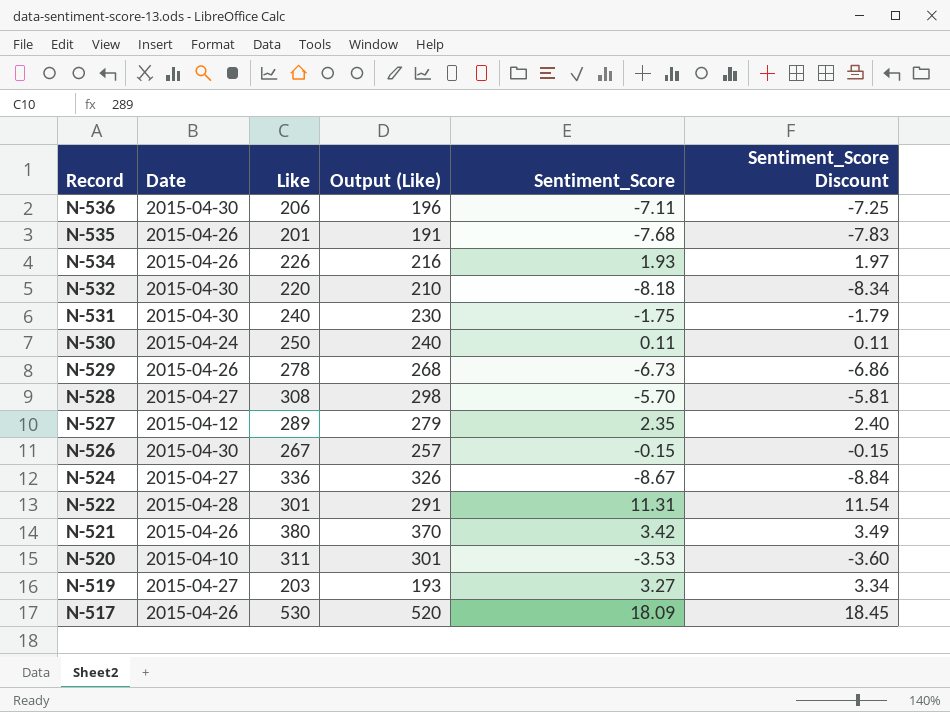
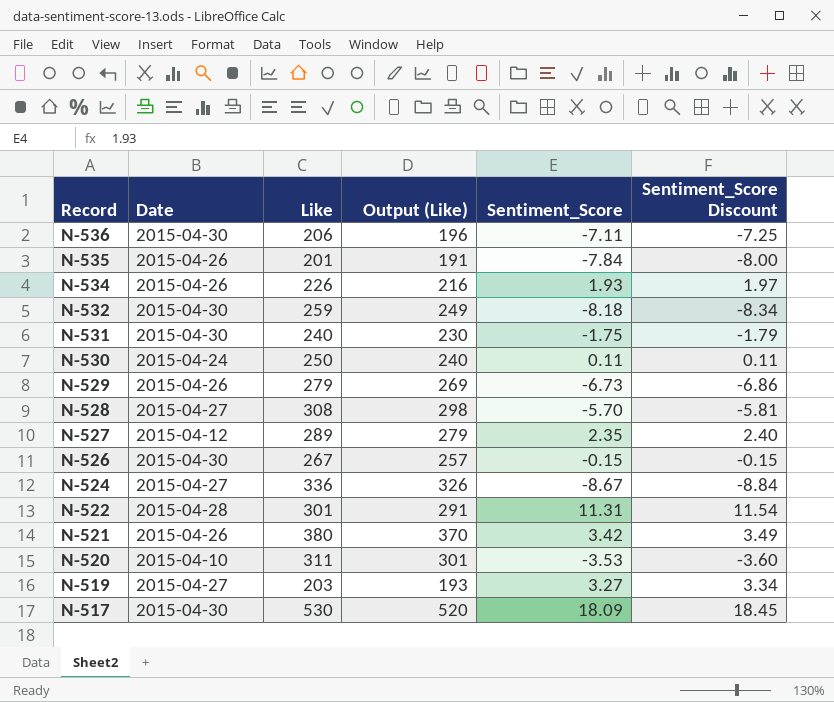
N-535 | Sentiment_Score: -7.68 -> -7.84
N-535 | Sentiment_Score Discount: -7.83 -> -8.00
N-532 | Like: 220 -> 259
N-532 | Output (Like): 210 -> 249
N-529 | Like: 278 -> 279
N-529 | Output (Like): 268 -> 269
N-517 | Date: 2015-04-26 -> 2015-04-30

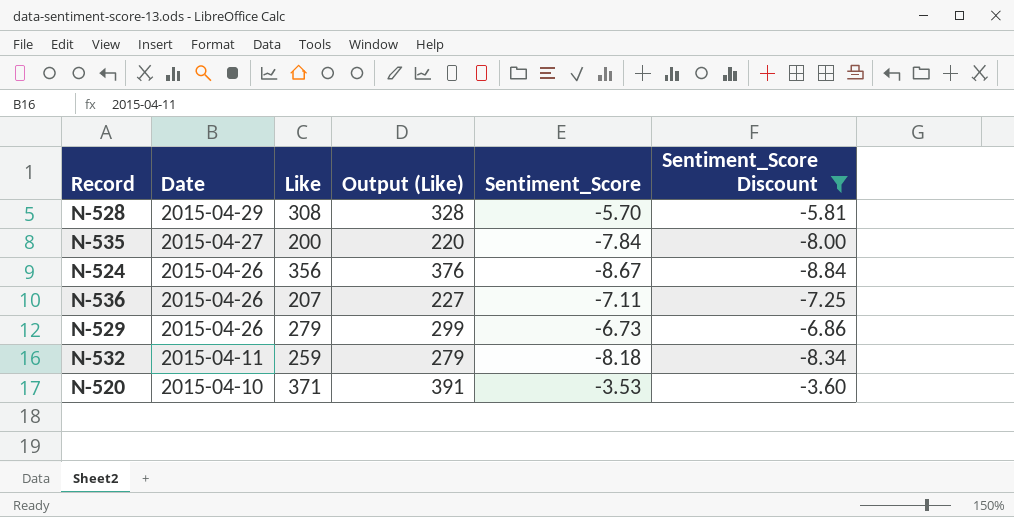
filter: none -> Sentiment_Score Discount <= -3.60
row order: Record descending -> Date descending
column Output (Like) | formula: [Like] - 10 -> [Like] + 20
N-528 | Date: 2015-04-27 -> 2015-04-29
N-535 | Date: 2015-04-26 -> 2015-04-27
N-535 | Like: 201 -> 200
N-524 | Date: 2015-04-27 -> 2015-04-26
N-524 | Like: 336 -> 356
N-536 | Date: 2015-04-30 -> 2015-04-26
N-536 | Like: 206 -> 207
N-532 | Date: 2015-04-30 -> 2015-04-11
N-520 | Like: 311 -> 371

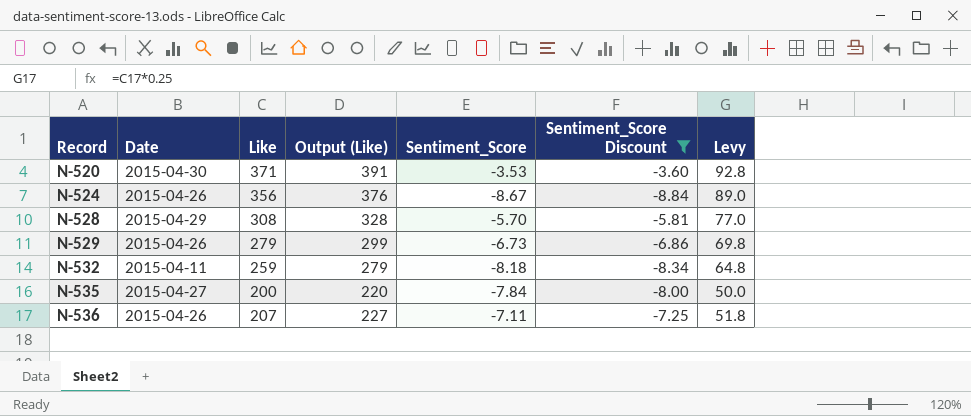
row order: Date descending -> Record ascending
column Levy | formula: none -> [Like] * 0.25
N-520 | Date: 2015-04-10 -> 2015-04-30

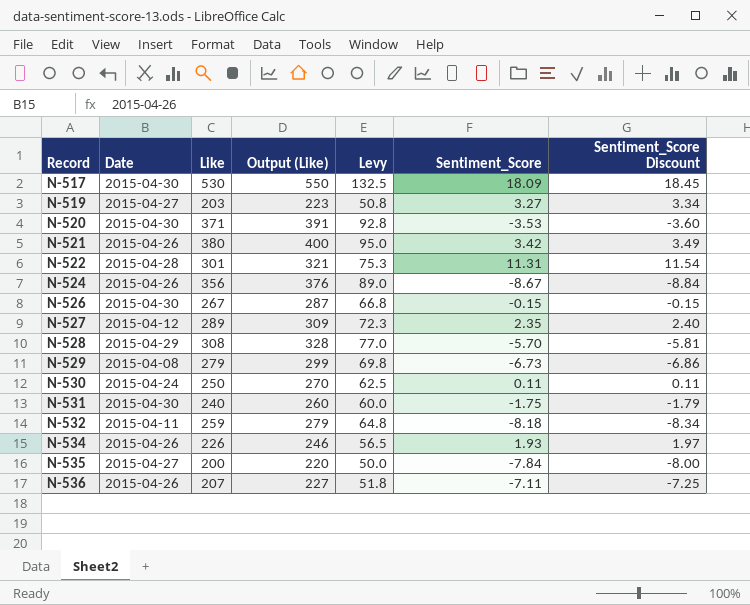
filter: Sentiment_Score Discount <= -3.60 -> none
column Levy | position: 7 -> 5
N-529 | Date: 2015-04-26 -> 2015-04-08

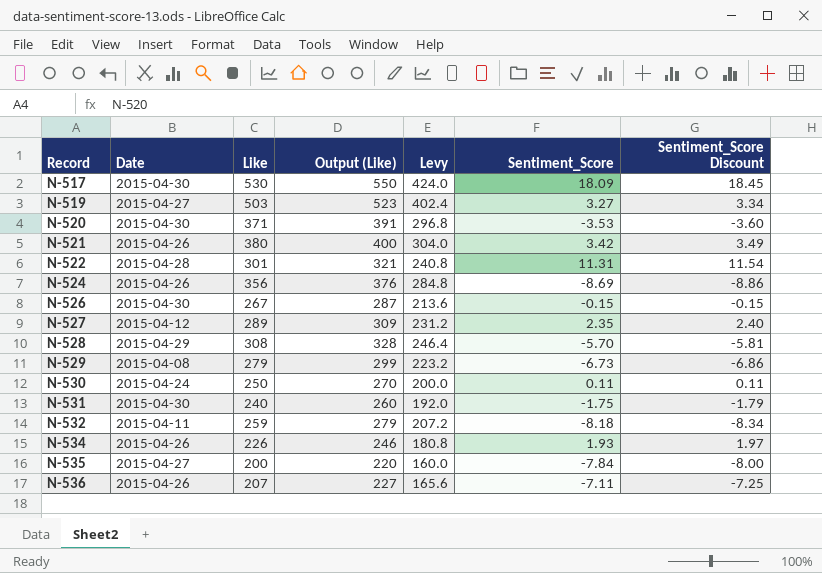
column Levy | formula: [Like] * 0.25 -> [Like] * 0.8
N-519 | Like: 203 -> 503
N-519 | Output (Like): 223 -> 523
N-524 | Sentiment_Score: -8.67 -> -8.69
N-524 | Sentiment_Score Discount: -8.84 -> -8.86

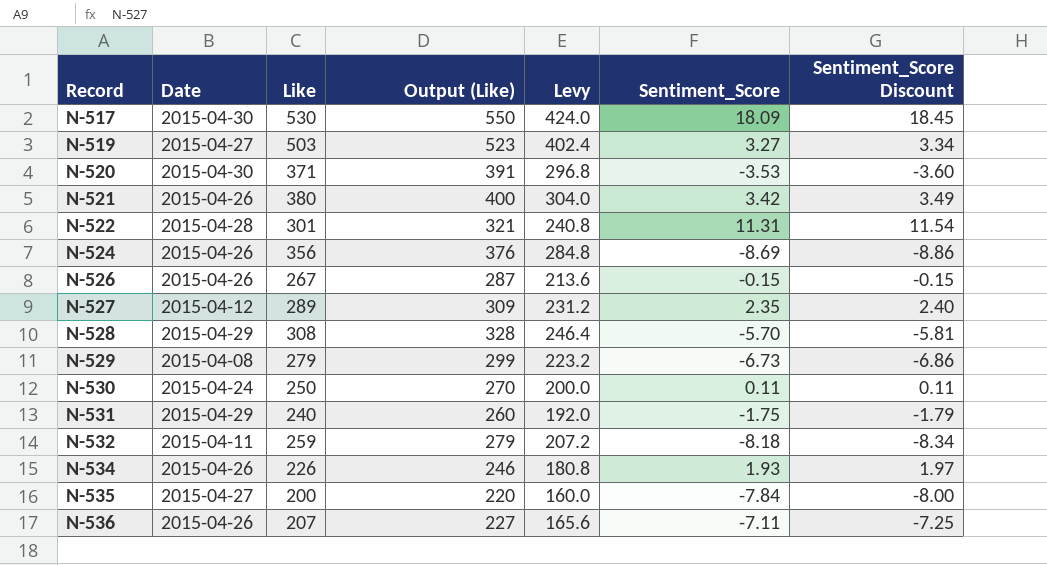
N-526 | Date: 2015-04-30 -> 2015-04-26
N-531 | Date: 2015-04-30 -> 2015-04-29

